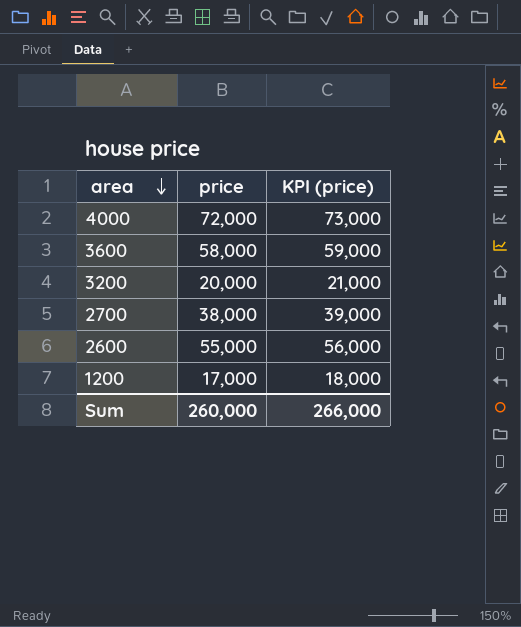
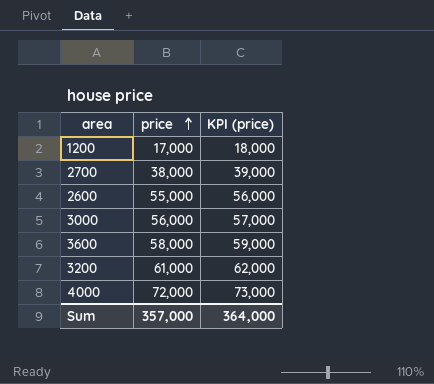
row order: area descending -> price ascending
row 3000: none -> 56,000 | 57,000
3200 | price: 20,000 -> 61,000
3200 | KPI (price): 21,000 -> 62,000
Sum | price: 260,000 -> 357,000
Sum | KPI (price): 266,000 -> 364,000

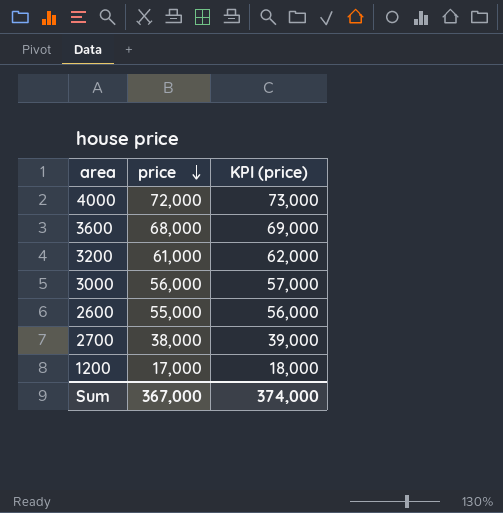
row order: price ascending -> price descending
3600 | price: 58,000 -> 68,000
3600 | KPI (price): 59,000 -> 69,000
Sum | price: 357,000 -> 367,000
Sum | KPI (price): 364,000 -> 374,000

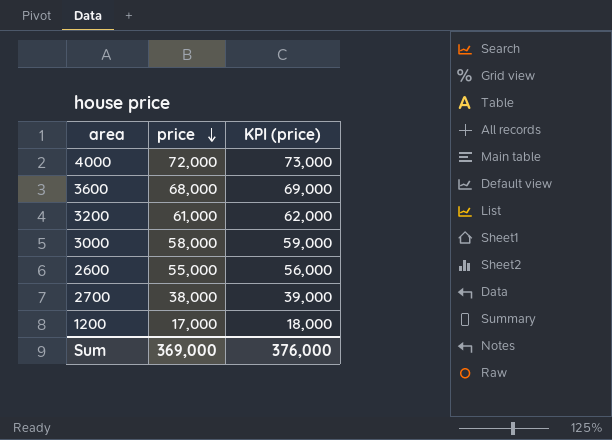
3000 | price: 56,000 -> 58,000
3000 | KPI (price): 57,000 -> 59,000
Sum | price: 367,000 -> 369,000
Sum | KPI (price): 374,000 -> 376,000

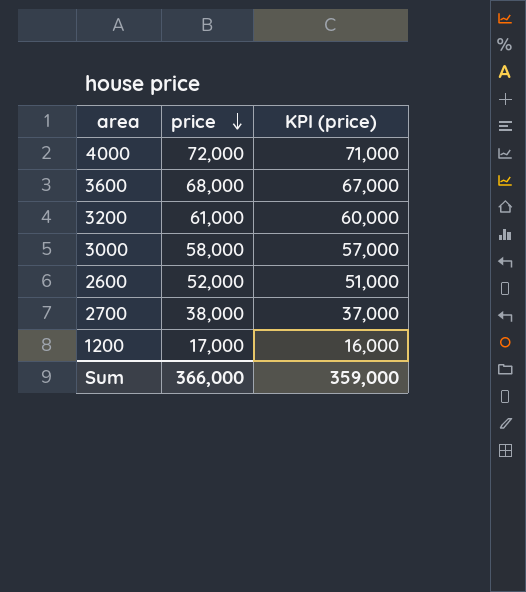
column KPI (price) | formula: [price] + 1000 -> [price] - 1000
2600 | price: 55,000 -> 52,000
Sum | price: 369,000 -> 366,000
Sum | KPI (price): 376,000 -> 359,000

